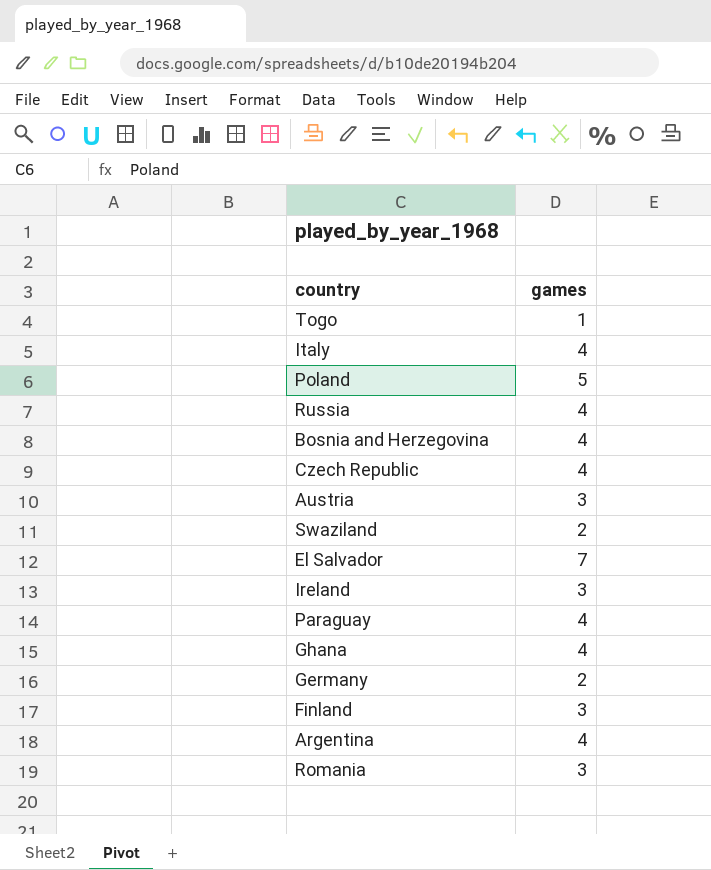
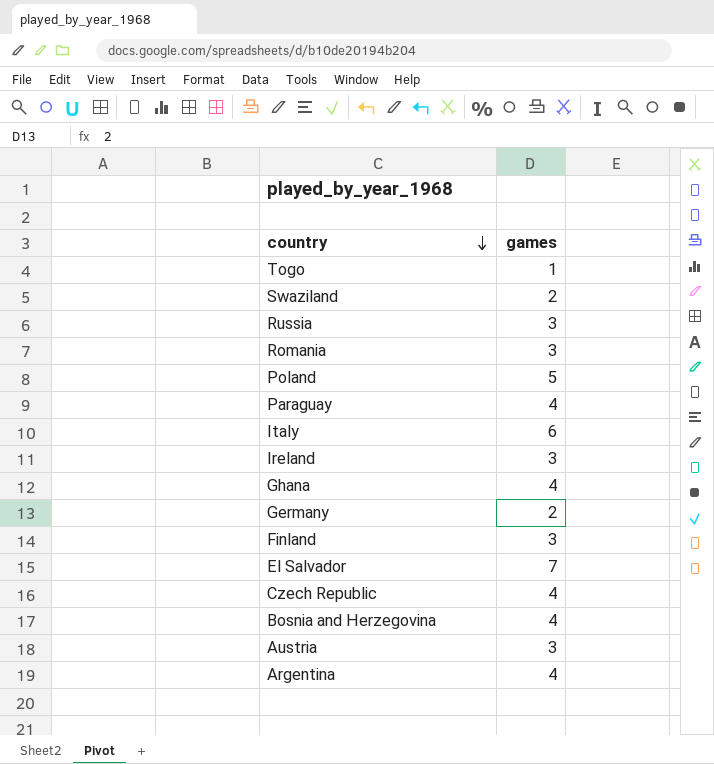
row order: none -> country descending
Russia | games: 4 -> 3
Italy | games: 4 -> 6

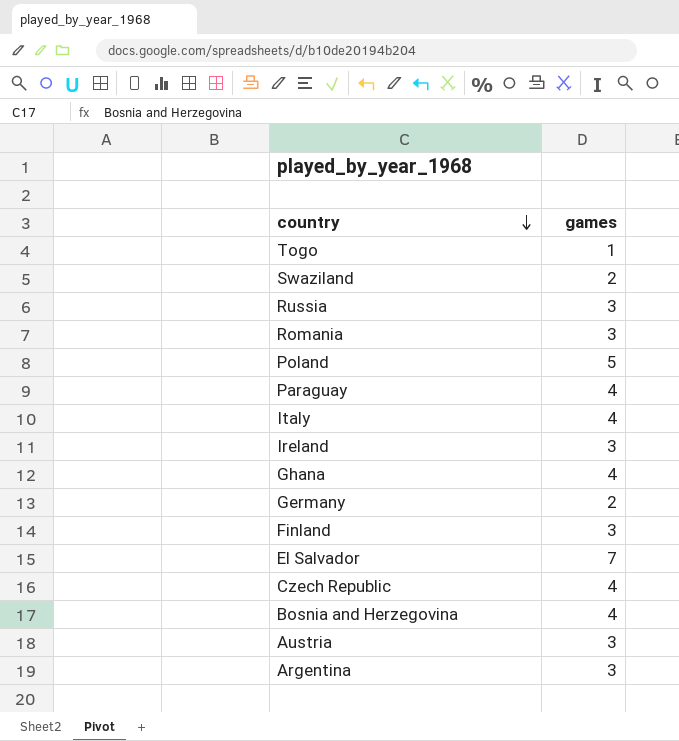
Italy | games: 6 -> 4
Argentina | games: 4 -> 3

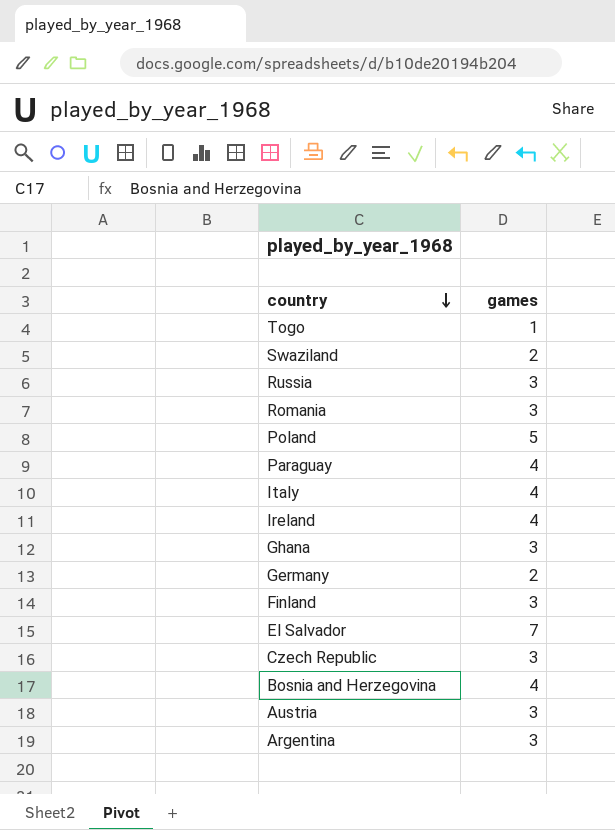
Ireland | games: 3 -> 4
Ghana | games: 4 -> 3
Czech Republic | games: 4 -> 3

